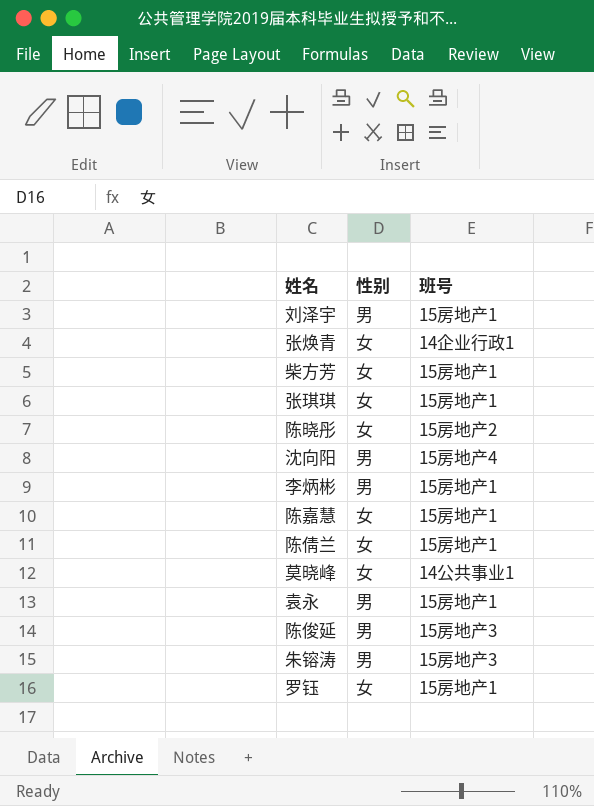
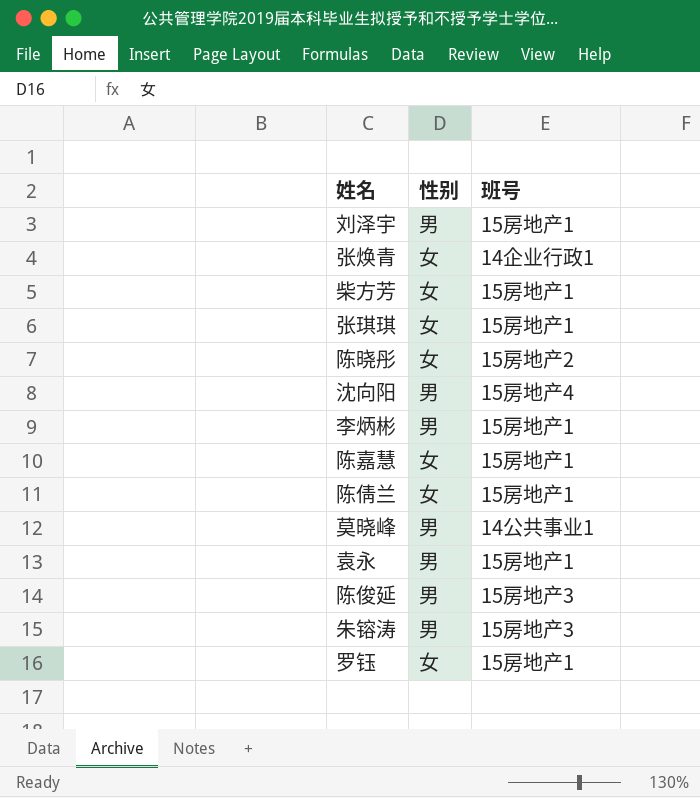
莫晓峰 | 性别: 女 -> 男

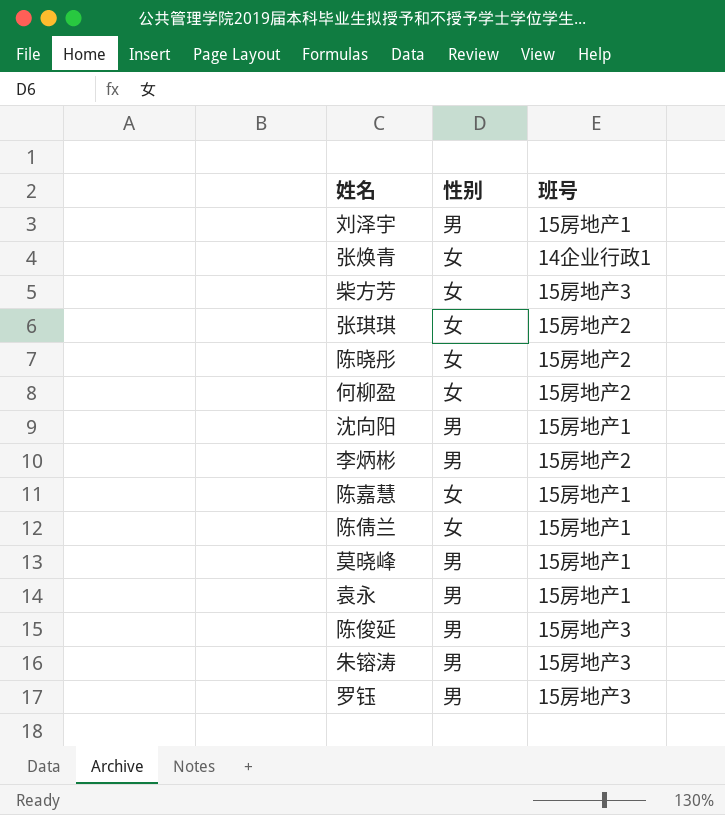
柴方芳 | 班号: 15房地产1 -> 15房地产3
张琪琪 | 班号: 15房地产1 -> 15房地产2
row 何柳盈: none -> 女 | 15房地产2
沈向阳 | 班号: 15房地产4 -> 15房地产1
李炳彬 | 班号: 15房地产1 -> 15房地产2
莫晓峰 | 班号: 14公共事业1 -> 15房地产1
罗钰 | 性别: 女 -> 男
罗钰 | 班号: 15房地产1 -> 15房地产3

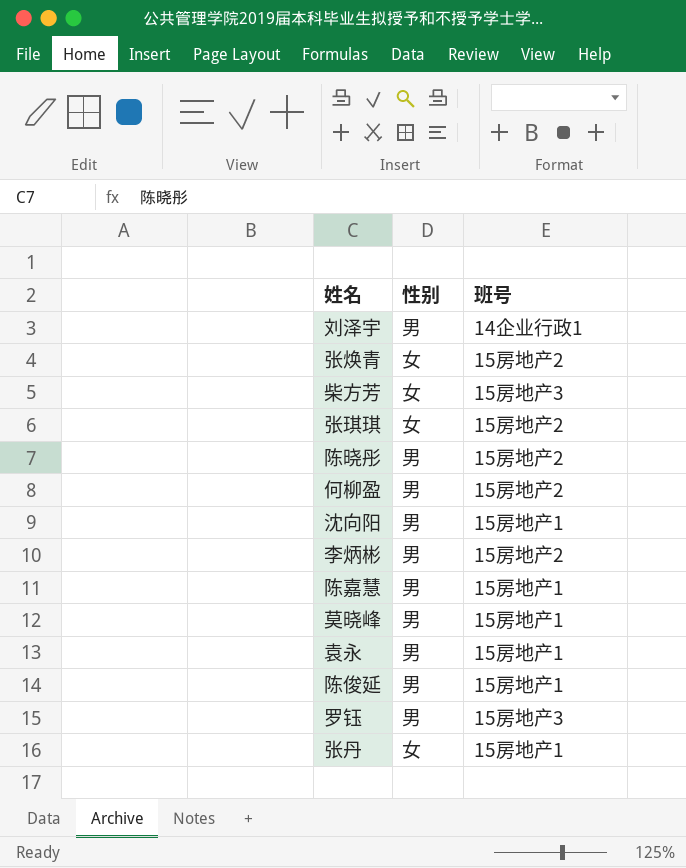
row 陈倩兰: 女 | 15房地产1 -> none
row 朱镕涛: 男 | 15房地产3 -> none
刘泽宇 | 班号: 15房地产1 -> 14企业行政1
张焕青 | 班号: 14企业行政1 -> 15房地产2
陈晓彤 | 性别: 女 -> 男
何柳盈 | 性别: 女 -> 男
陈嘉慧 | 性别: 女 -> 男
陈俊延 | 班号: 15房地产3 -> 15房地产1
row 张丹: none -> 女 | 15房地产1

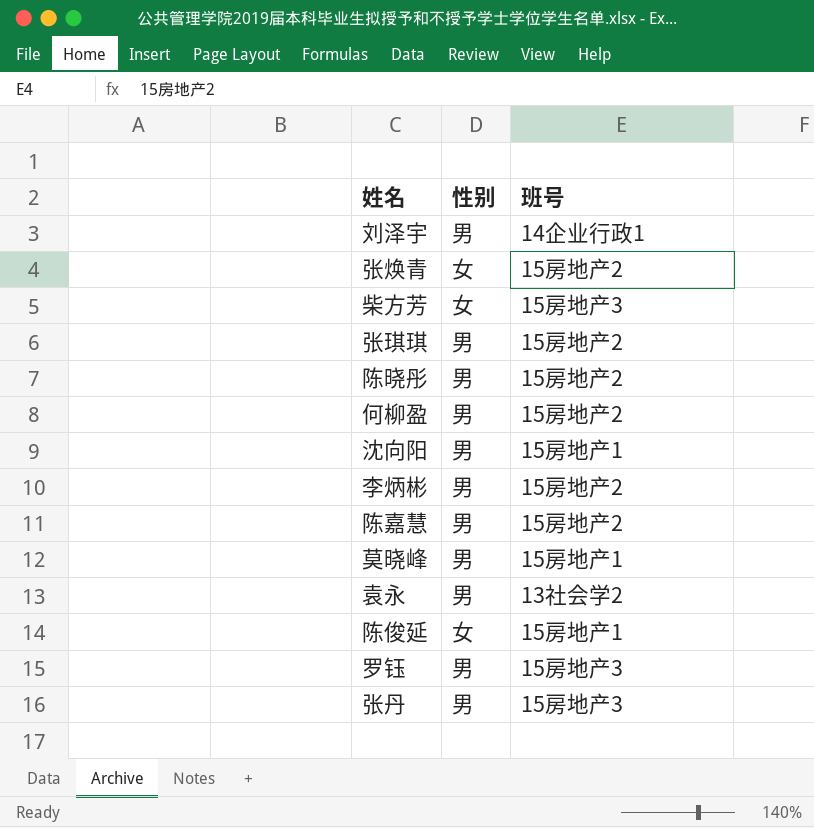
张琪琪 | 性别: 女 -> 男
陈嘉慧 | 班号: 15房地产1 -> 15房地产2
袁永 | 班号: 15房地产1 -> 13社会学2
陈俊延 | 性别: 男 -> 女
张丹 | 性别: 女 -> 男
张丹 | 班号: 15房地产1 -> 15房地产3

